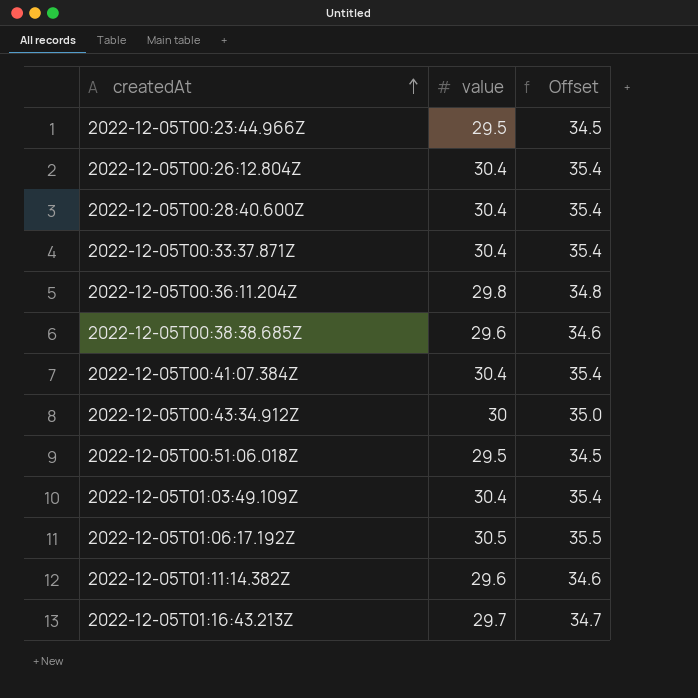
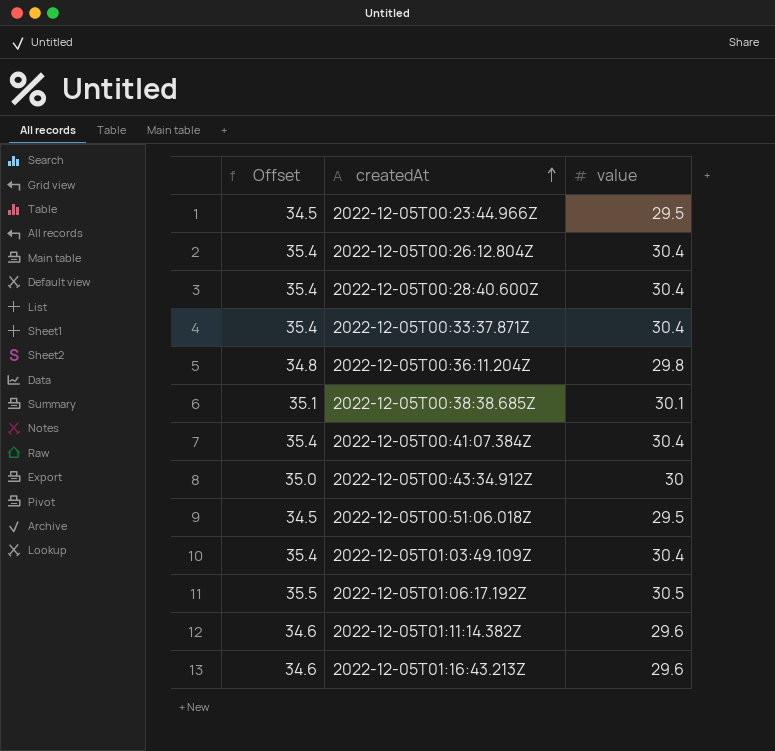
column Offset | position: 3 -> 1
2022-12-05T00:38:38.685Z | Offset: 34.6 -> 35.1
2022-12-05T00:38:38.685Z | value: 29.6 -> 30.1
2022-12-05T01:16:43.213Z | Offset: 34.7 -> 34.6
2022-12-05T01:16:43.213Z | value: 29.7 -> 29.6

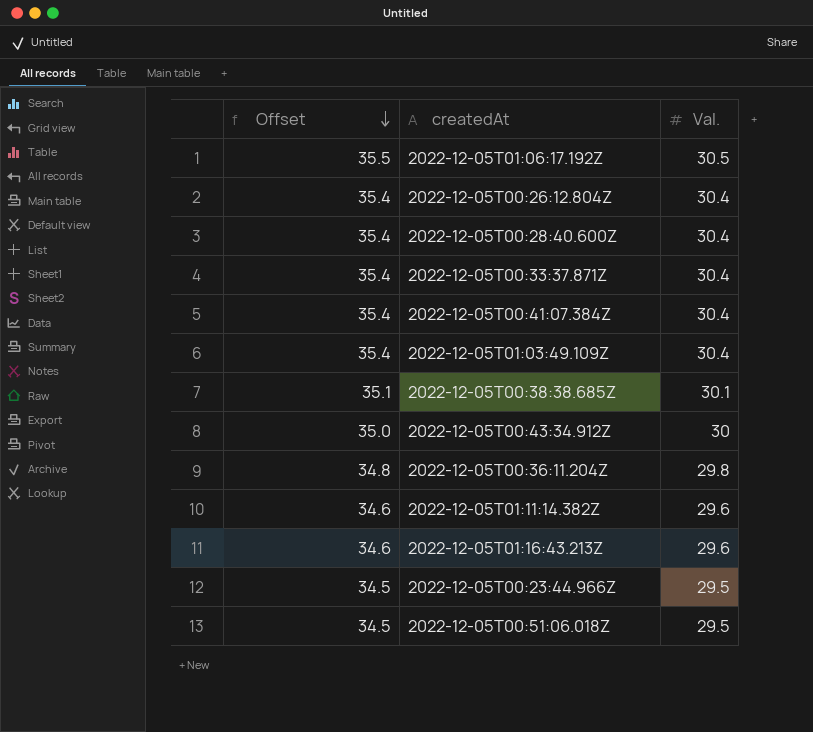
row order: createdAt ascending -> Offset descending
column name: value -> Val.

